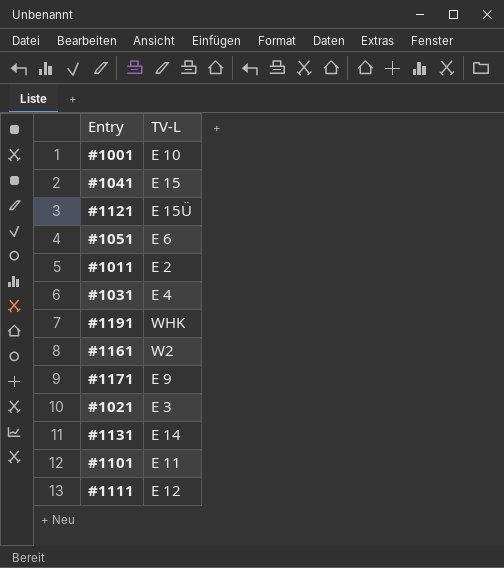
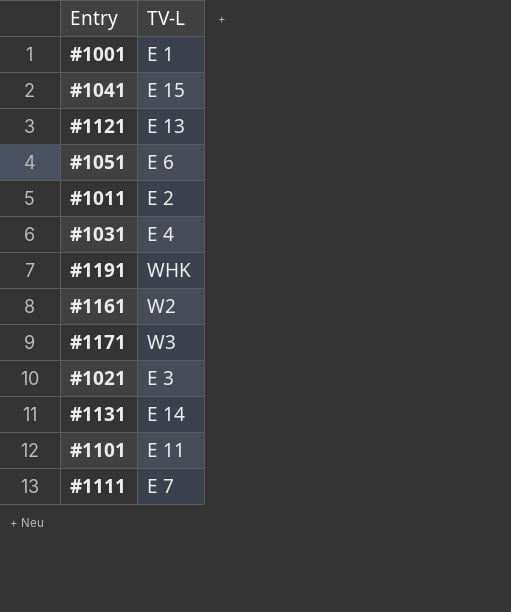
#1001 | TV-L: E 10 -> E 1
#1121 | TV-L: E 15Ü -> E 13
#1171 | TV-L: E 9 -> W3
#1111 | TV-L: E 12 -> E 7

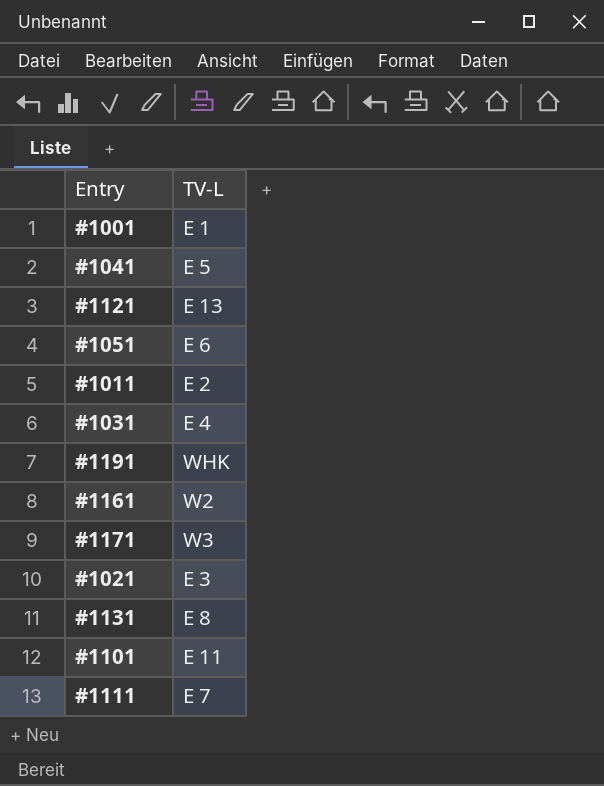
#1041 | TV-L: E 15 -> E 5
#1131 | TV-L: E 14 -> E 8

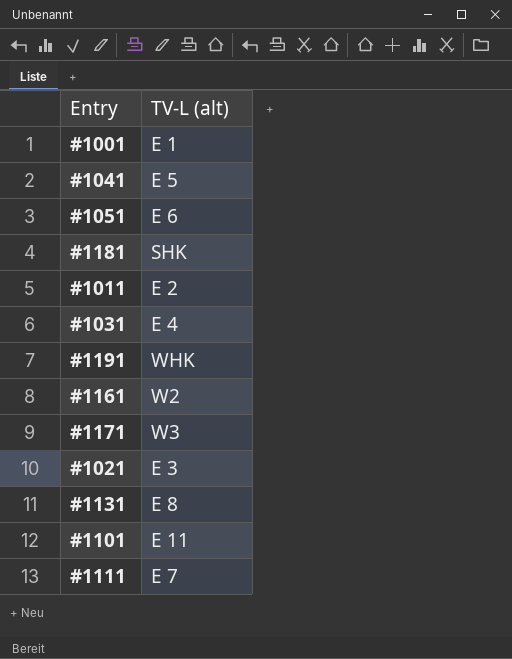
column name: TV-L -> TV-L (alt)
row #1121: E 13 -> none
row #1181: none -> SHK

